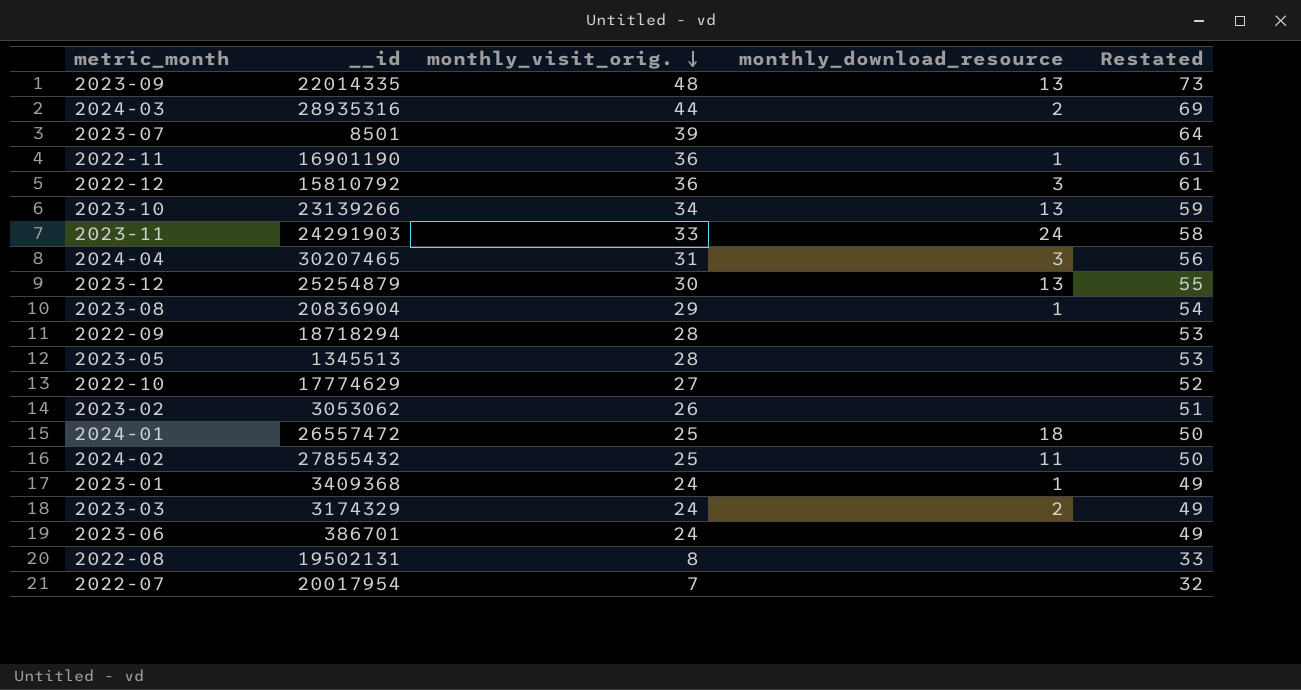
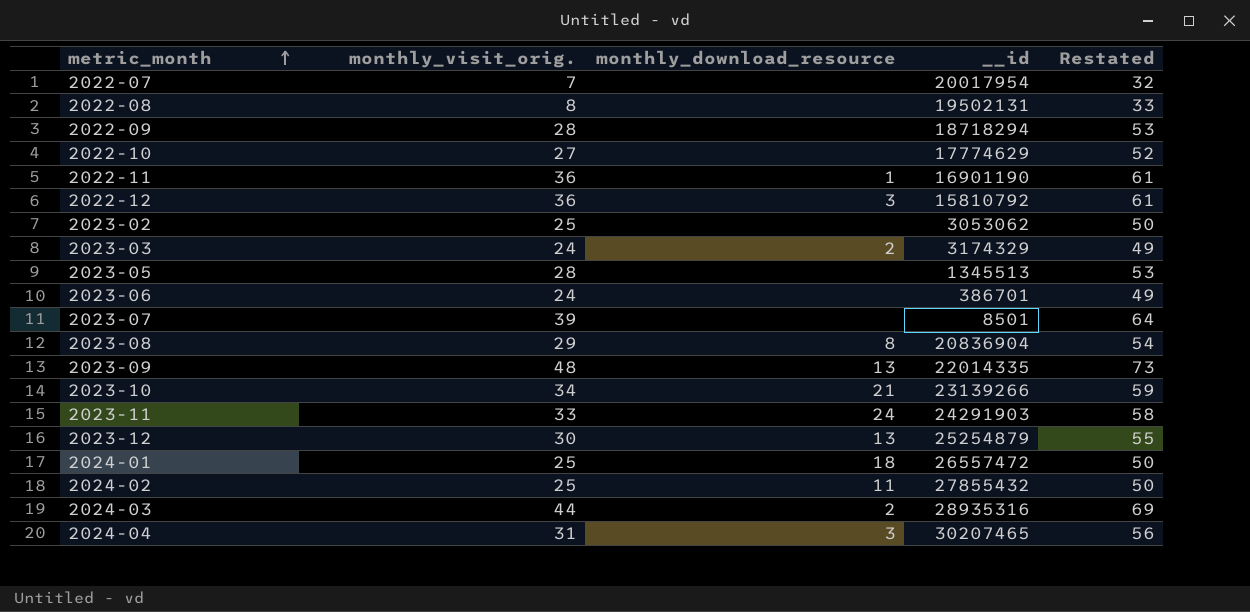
row order: monthly_visit_orig. descending -> metric_month ascending
column __id | position: 2 -> 4
row 2023-01: 3409368 | 24 | 1 | 49 -> none
2023-02 | monthly_visit_orig.: 26 -> 25
2023-02 | Restated: 51 -> 50
2023-08 | monthly_download_resource: 1 -> 8
2023-10 | monthly_download_resource: 13 -> 21

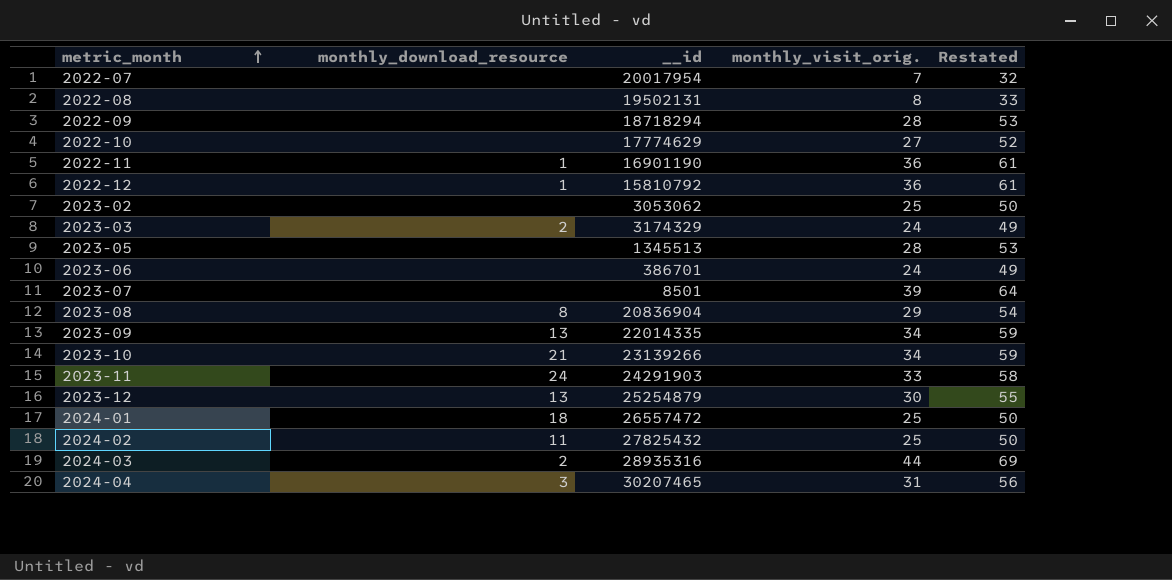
column monthly_visit_orig. | position: 2 -> 4
2022-12 | monthly_download_resource: 3 -> 1
2023-09 | monthly_visit_orig.: 48 -> 34
2023-09 | Restated: 73 -> 59
2024-02 | __id: 27855432 -> 27825432

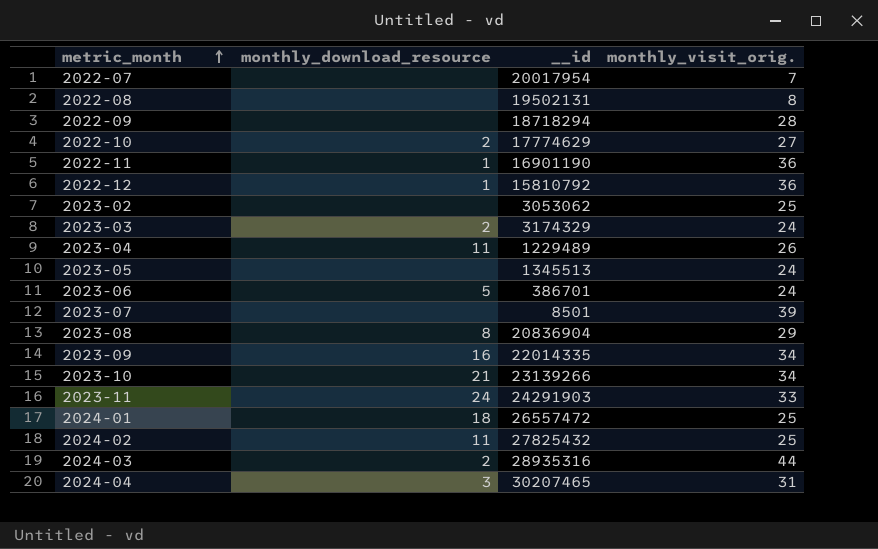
column Restated | formula: [monthly_visit_orig.] + 25 -> none
row 2023-12: 13 | 25254879 | 30 | 55 -> none
2022-10 | monthly_download_resource: none -> 2
row 2023-04: none -> 11 | 1229489 | 26
2023-05 | monthly_visit_orig.: 28 -> 24
2023-06 | monthly_download_resource: none -> 5
2023-09 | monthly_download_resource: 13 -> 16

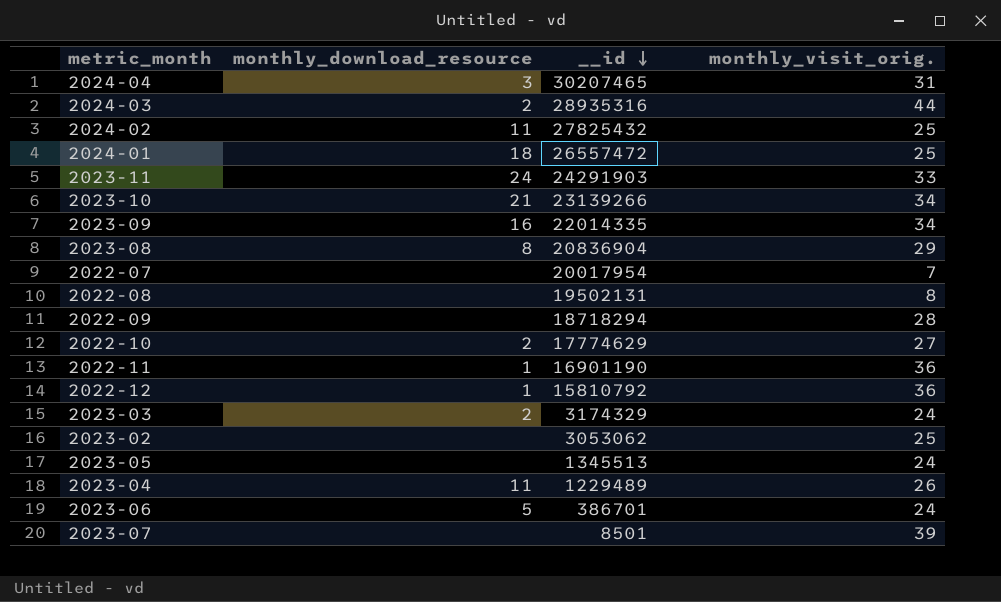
row order: metric_month ascending -> __id descending

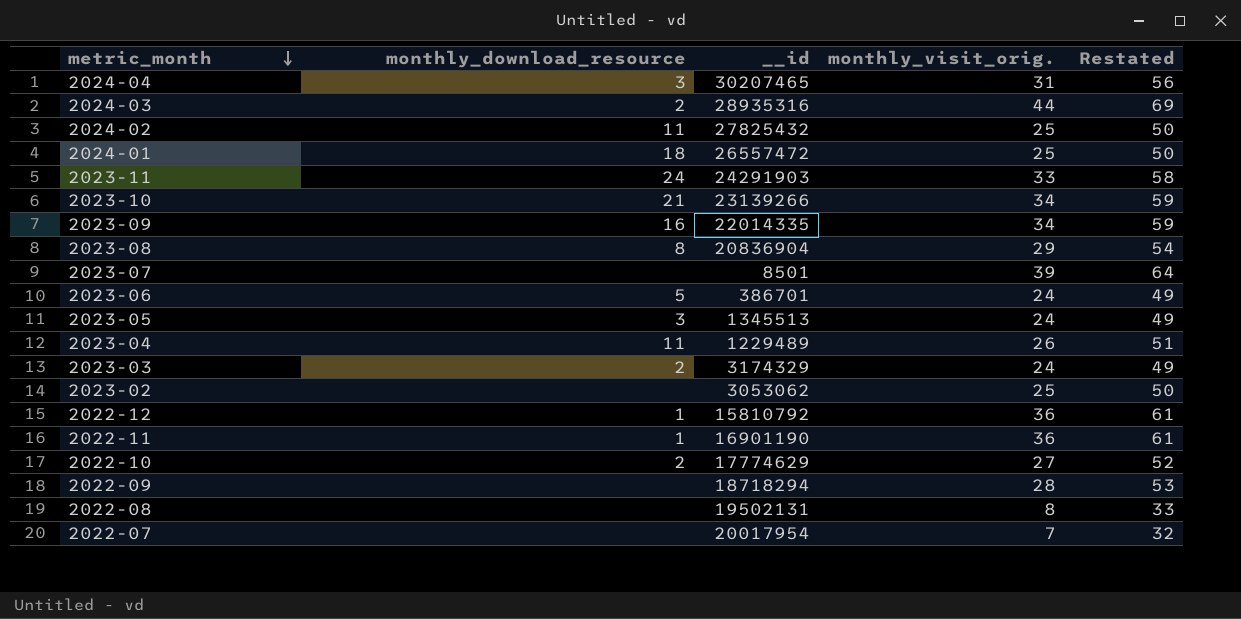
row order: __id descending -> metric_month descending
column Restated | formula: none -> [monthly_visit_orig.] + 25
2023-05 | monthly_download_resource: none -> 3

